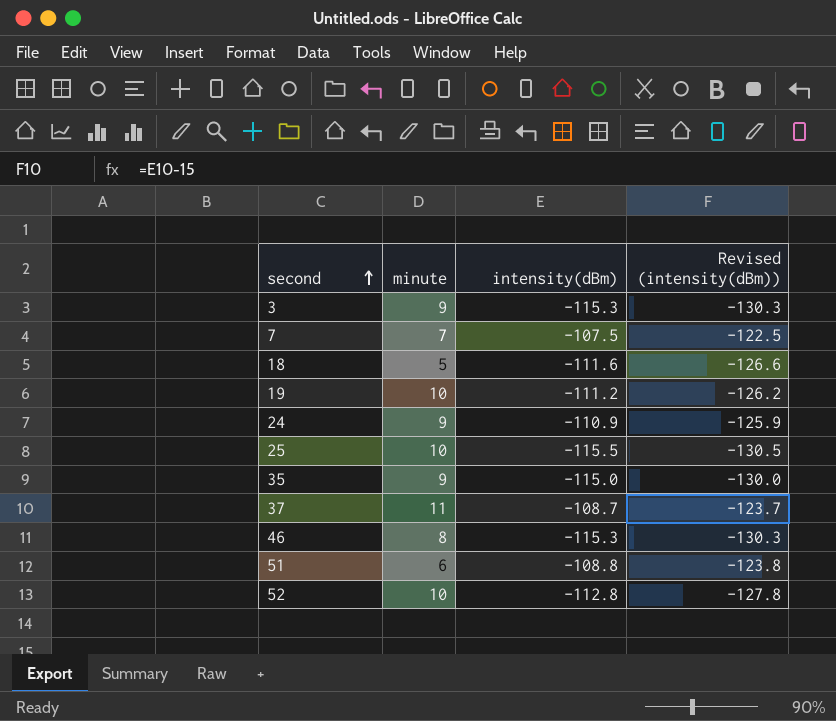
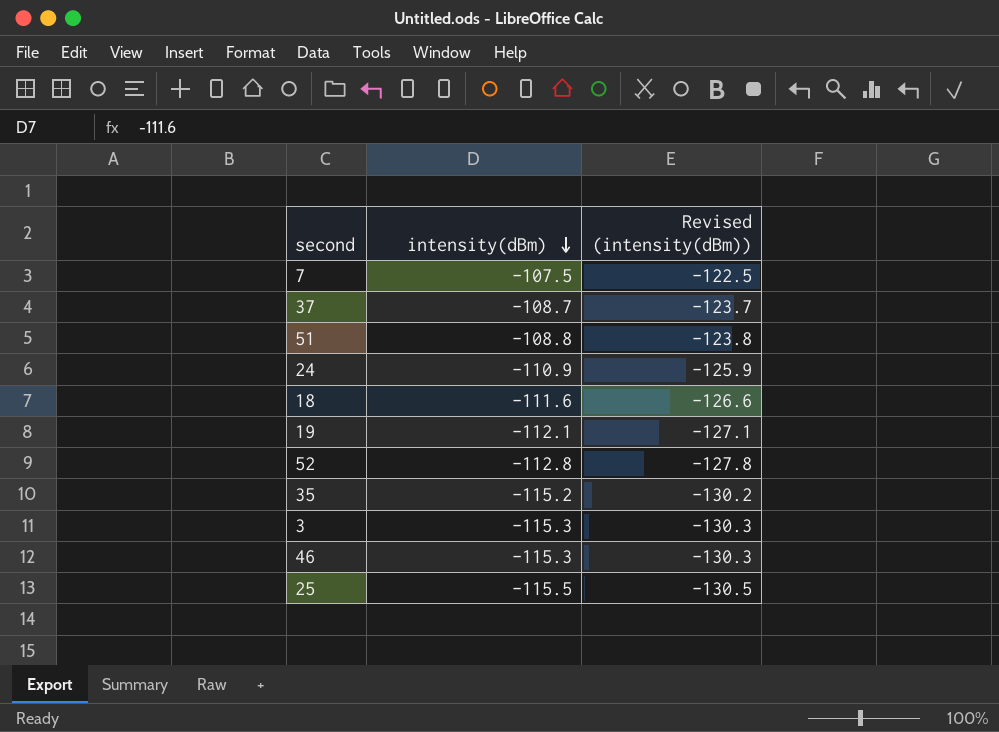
row order: second ascending -> intensity(dBm) descending
column minute | position: 2 -> none
19 | intensity(dBm): -111.2 -> -112.1
19 | Revised (intensity(dBm)): -126.2 -> -127.1
35 | intensity(dBm): -115.0 -> -115.2
35 | Revised (intensity(dBm)): -130.0 -> -130.2

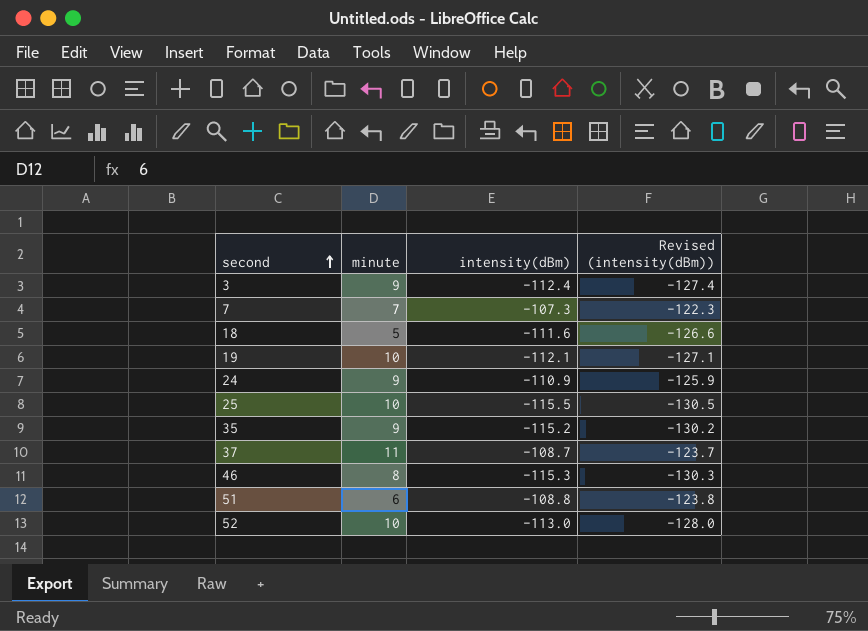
row order: intensity(dBm) descending -> second ascending
column minute | position: none -> 2
3 | intensity(dBm): -115.3 -> -112.4
3 | Revised (intensity(dBm)): -130.3 -> -127.4
7 | intensity(dBm): -107.5 -> -107.3
7 | Revised (intensity(dBm)): -122.5 -> -122.3
52 | intensity(dBm): -112.8 -> -113.0
52 | Revised (intensity(dBm)): -127.8 -> -128.0

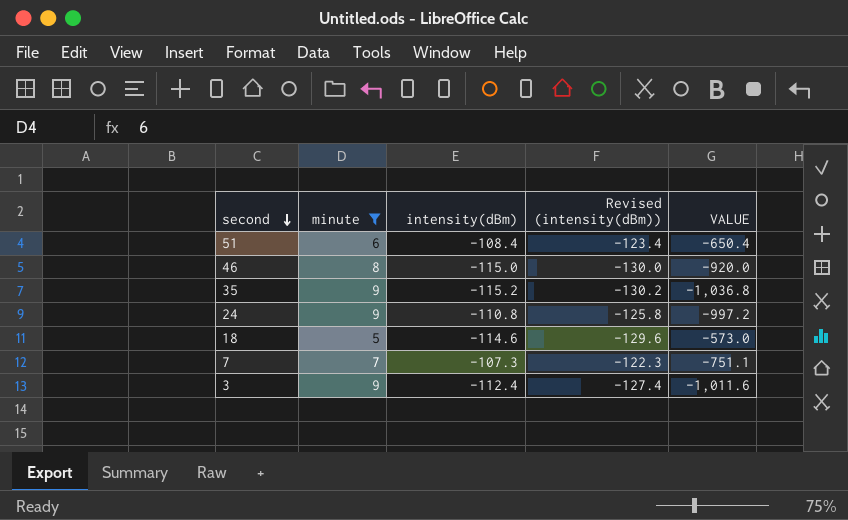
filter: none -> minute <= 9
row order: second ascending -> second descending
column VALUE | formula: none -> [minute] * [intensity(dBm)]
51 | intensity(dBm): -108.8 -> -108.4
51 | Revised (intensity(dBm)): -123.8 -> -123.4
46 | intensity(dBm): -115.3 -> -115.0
46 | Revised (intensity(dBm)): -130.3 -> -130.0
24 | intensity(dBm): -110.9 -> -110.8
24 | Revised (intensity(dBm)): -125.9 -> -125.8
18 | intensity(dBm): -111.6 -> -114.6
18 | Revised (intensity(dBm)): -126.6 -> -129.6

